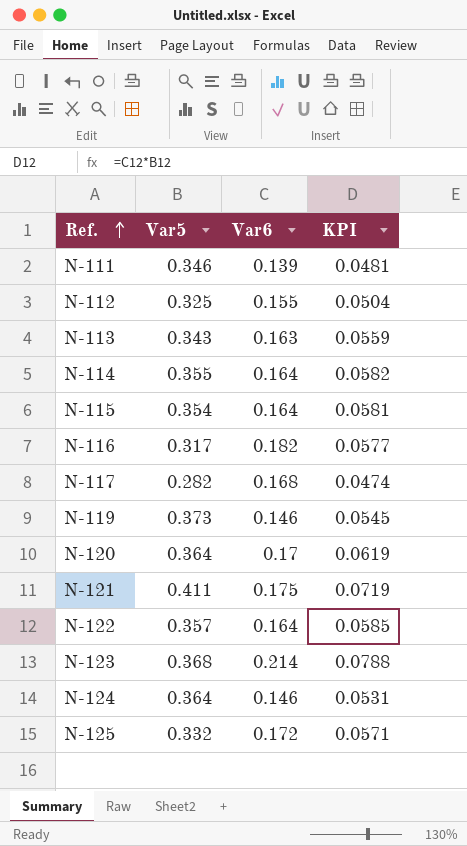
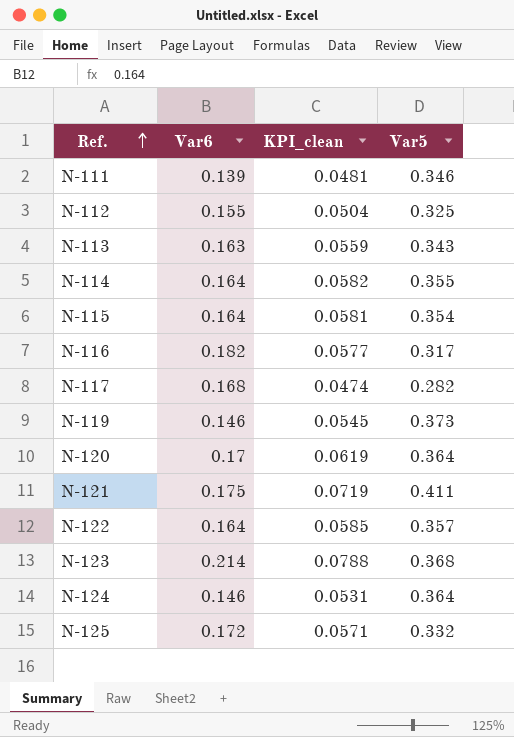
column name: KPI -> KPI_clean
column Var5 | position: 2 -> 4

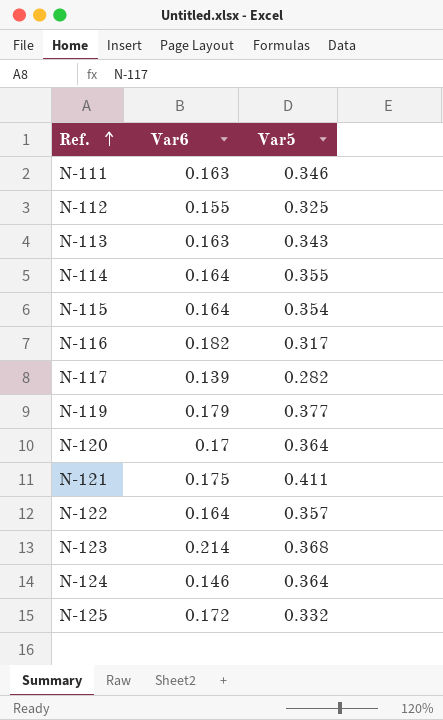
column KPI_clean | formula: [Var6] * [Var5] -> none
N-111 | Var6: 0.139 -> 0.163
N-117 | Var6: 0.168 -> 0.139
N-119 | Var6: 0.146 -> 0.179
N-119 | Var5: 0.373 -> 0.377

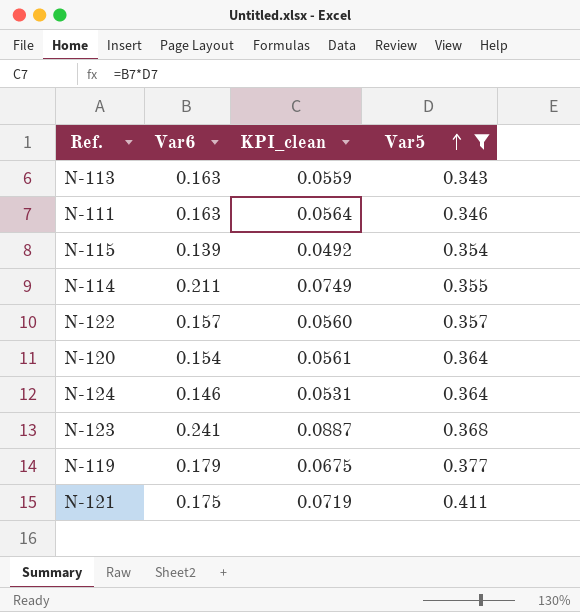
filter: none -> Var5 >= 0.343
row order: Ref. ascending -> Var5 ascending
column KPI_clean | formula: none -> [Var6] * [Var5]
N-115 | Var6: 0.164 -> 0.139
N-114 | Var6: 0.164 -> 0.211
N-122 | Var6: 0.164 -> 0.157
N-120 | Var6: 0.17 -> 0.154
N-123 | Var6: 0.214 -> 0.241

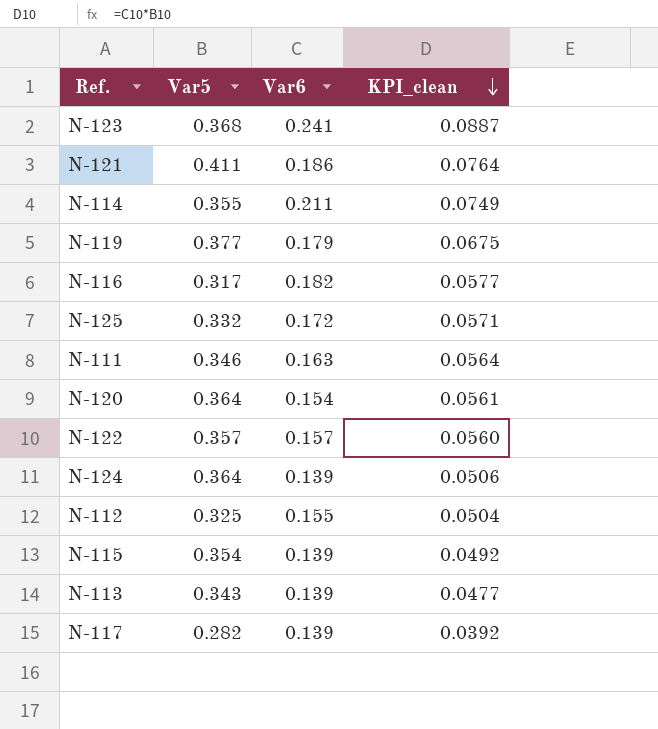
filter: Var5 >= 0.343 -> none
row order: Var5 ascending -> KPI_clean descending
column Var5 | position: 4 -> 2
N-121 | Var6: 0.175 -> 0.186
N-121 | KPI_clean: 0.0719 -> 0.0764
N-124 | Var6: 0.146 -> 0.139
N-124 | KPI_clean: 0.0531 -> 0.0506
N-113 | Var6: 0.163 -> 0.139
N-113 | KPI_clean: 0.0559 -> 0.0477

